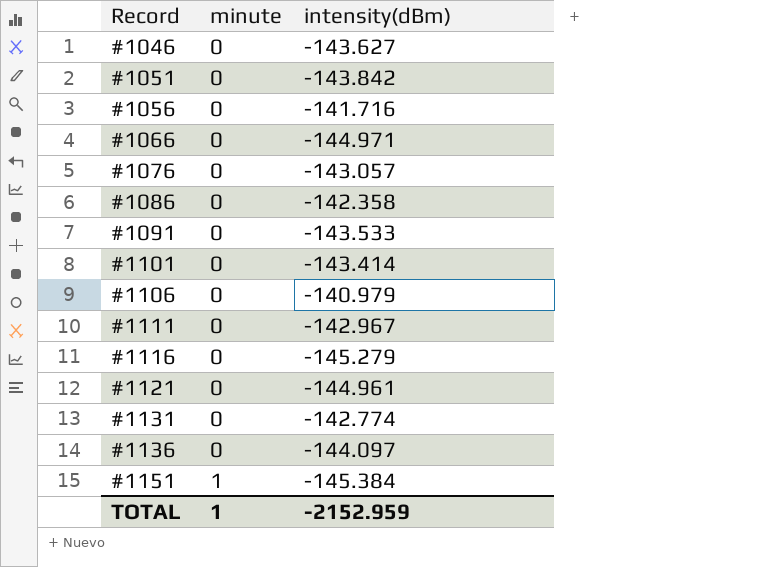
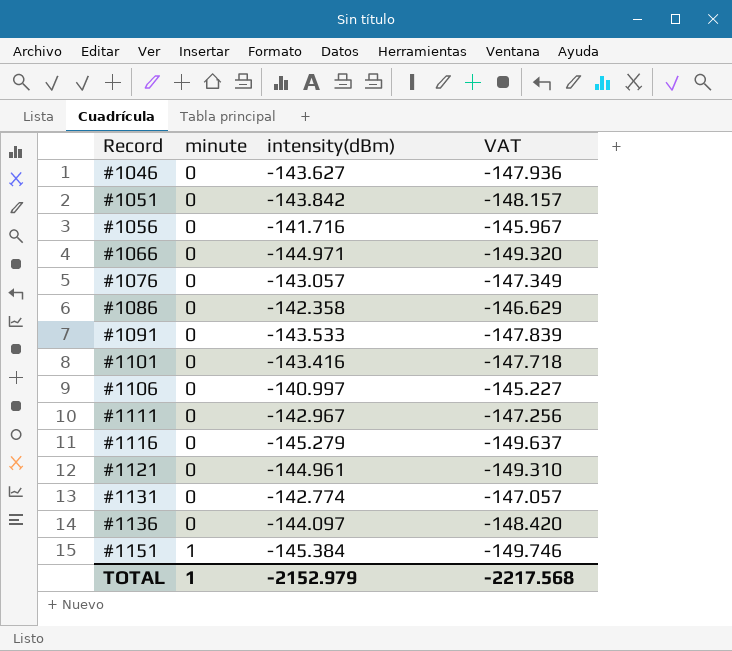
column VAT | formula: none -> [intensity(dBm)] * 1.03
#1101 | intensity(dBm): -143.414 -> -143.416
#1106 | intensity(dBm): -140.979 -> -140.997
TOTAL | intensity(dBm): -2152.959 -> -2152.979

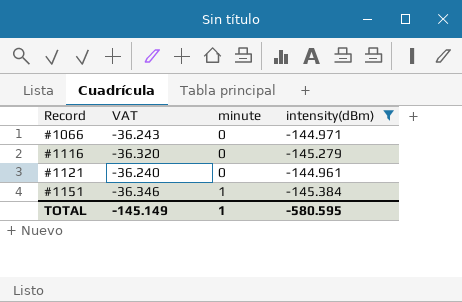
filter: none -> intensity(dBm) <= -144.961
column VAT | formula: [intensity(dBm)] * 1.03 -> [intensity(dBm)] * 0.25
column VAT | position: 4 -> 2
TOTAL | VAT: -2217.568 -> -145.149
TOTAL | intensity(dBm): -2152.979 -> -580.595

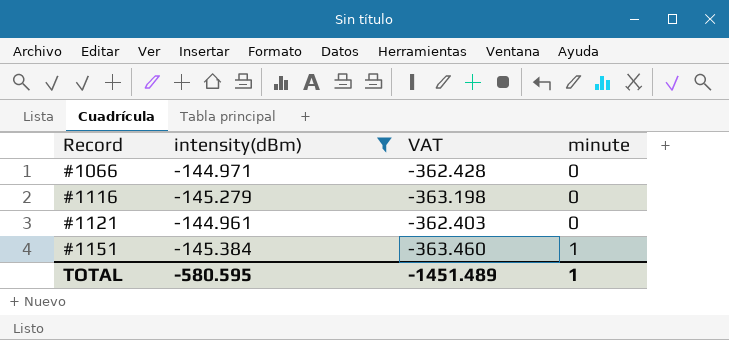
column intensity(dBm) | position: 4 -> 2
column VAT | formula: [intensity(dBm)] * 0.25 -> [intensity(dBm)] * 2.5
TOTAL | VAT: -145.149 -> -1451.489

